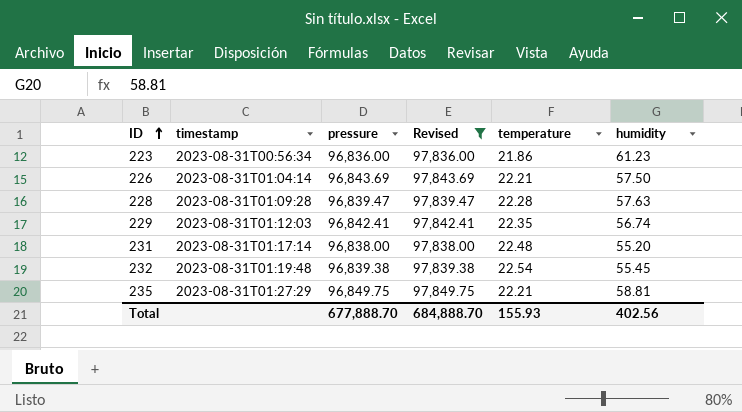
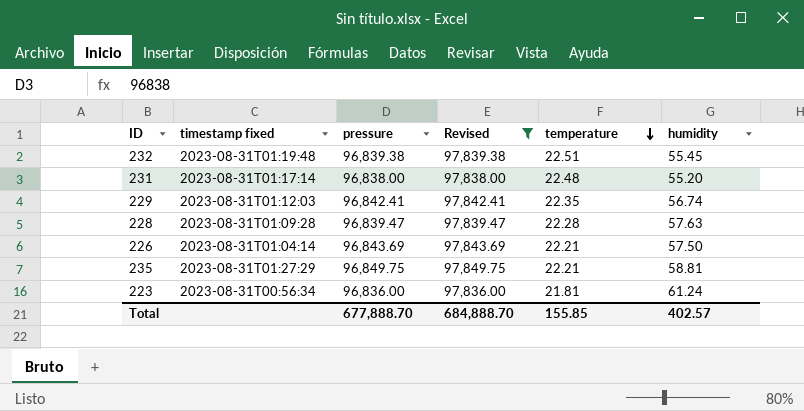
row order: ID ascending -> temperature descending
column name: timestamp -> timestamp fixed
232 | temperature: 22.54 -> 22.51
223 | temperature: 21.86 -> 21.81
223 | humidity: 61.23 -> 61.24
Total | temperature: 155.93 -> 155.85
Total | humidity: 402.56 -> 402.57

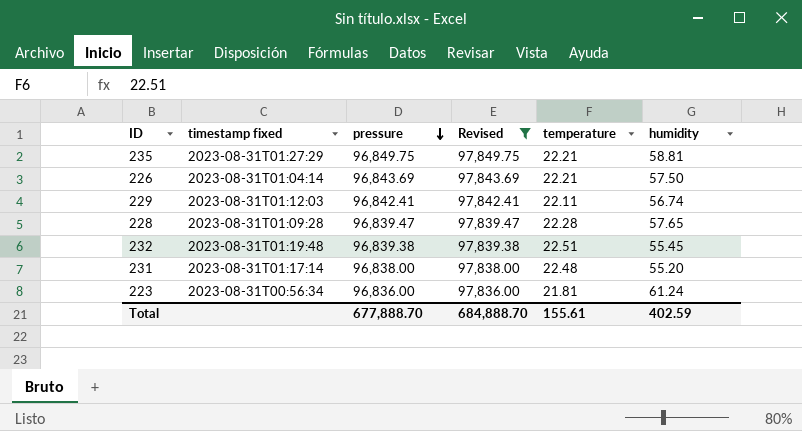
row order: temperature descending -> pressure descending
229 | temperature: 22.35 -> 22.11
228 | humidity: 57.63 -> 57.65
Total | temperature: 155.85 -> 155.61
Total | humidity: 402.57 -> 402.59

